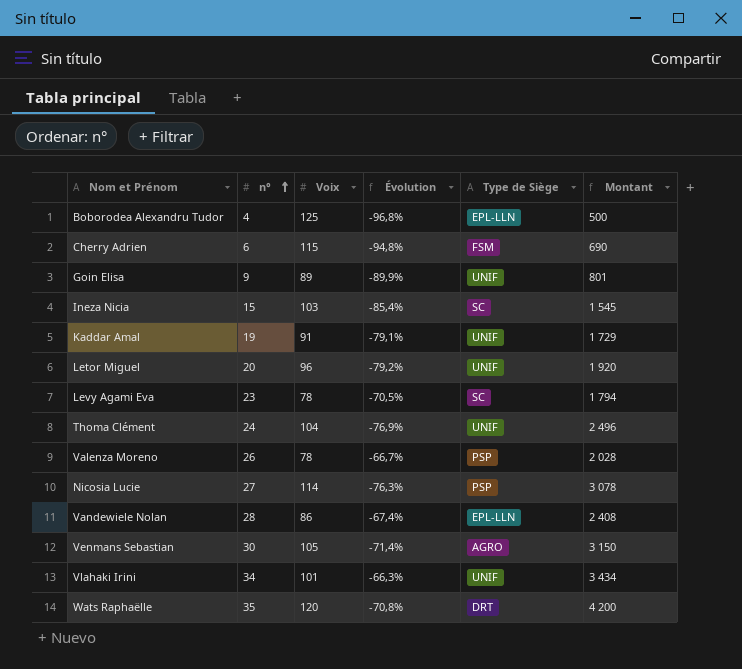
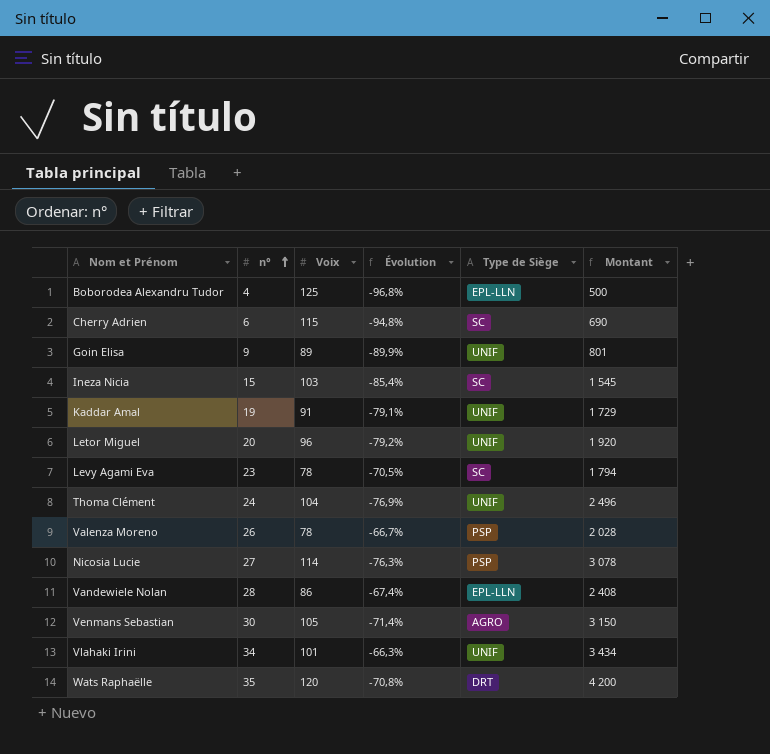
Cherry Adrien | Type de Siège: FSM -> SC

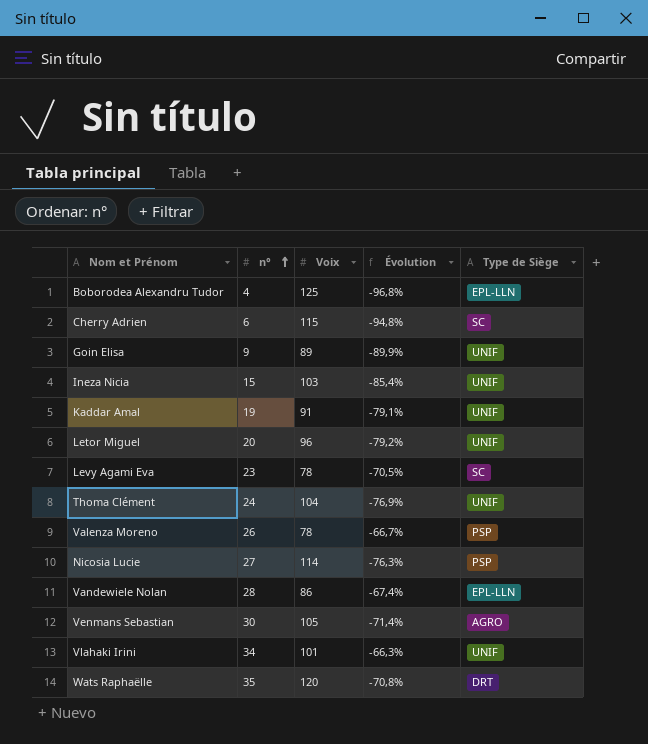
column Montant | formula: [n°] * [Voix] -> none
Ineza Nicia | Type de Siège: SC -> UNIF

